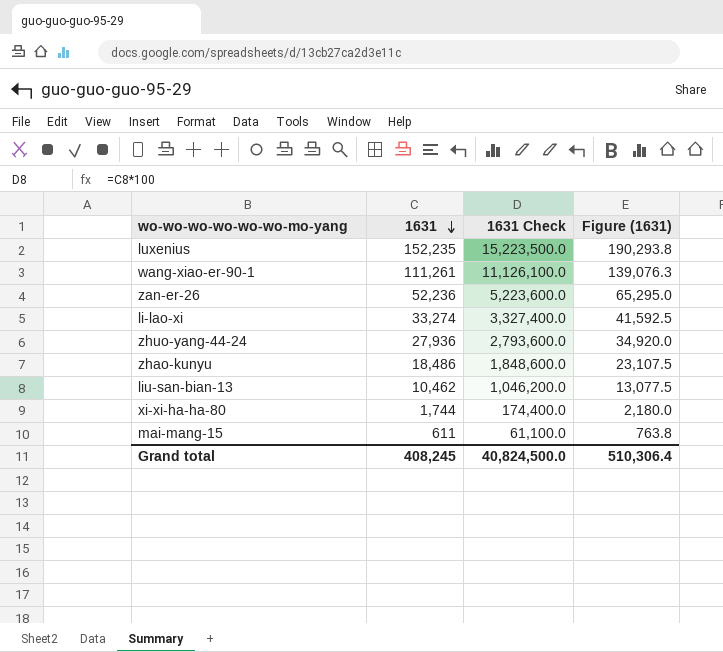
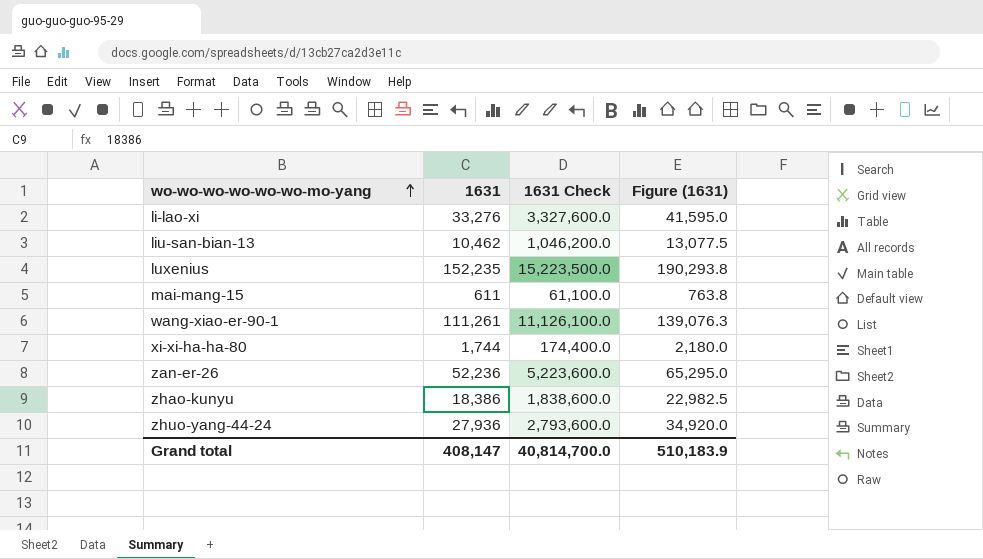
row order: 1631 descending -> wo-wo-wo-wo-wo-wo-mo-yang ascending
li-lao-xi | 1631: 33,274 -> 33,276
li-lao-xi | 1631 Check: 3,327,400.0 -> 3,327,600.0
li-lao-xi | Figure (1631): 41,592.5 -> 41,595.0
zhao-kunyu | 1631: 18,486 -> 18,386
zhao-kunyu | 1631 Check: 1,848,600.0 -> 1,838,600.0
zhao-kunyu | Figure (1631): 23,107.5 -> 22,982.5
Grand total | 1631: 408,245 -> 408,147
Grand total | 1631 Check: 40,824,500.0 -> 40,814,700.0
Grand total | Figure (1631): 510,306.4 -> 510,183.9

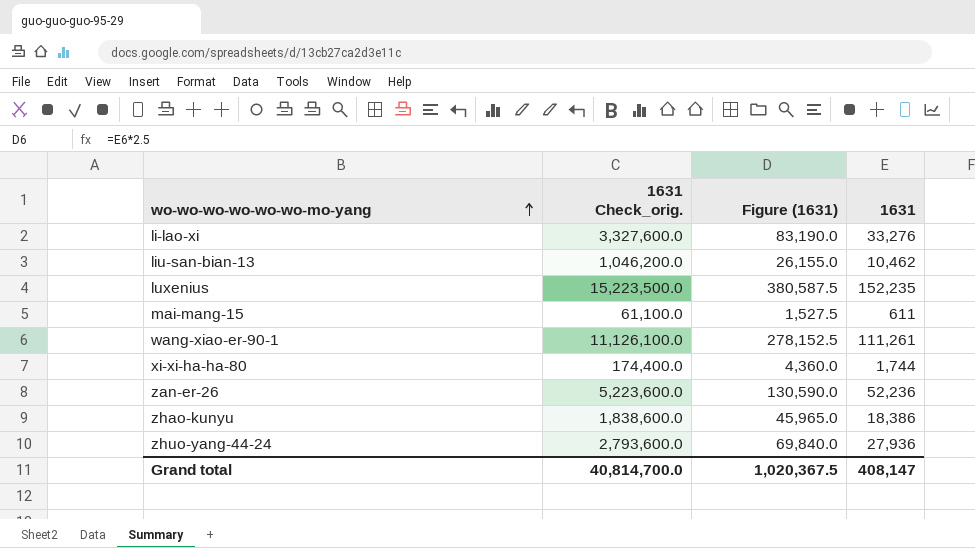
column name: 1631 Check -> 1631 Check_orig.
column Figure (1631) | formula: [1631] * 1.25 -> [1631] * 2.5
column 1631 | position: 2 -> 4
Grand total | Figure (1631): 510,183.9 -> 1,020,367.5

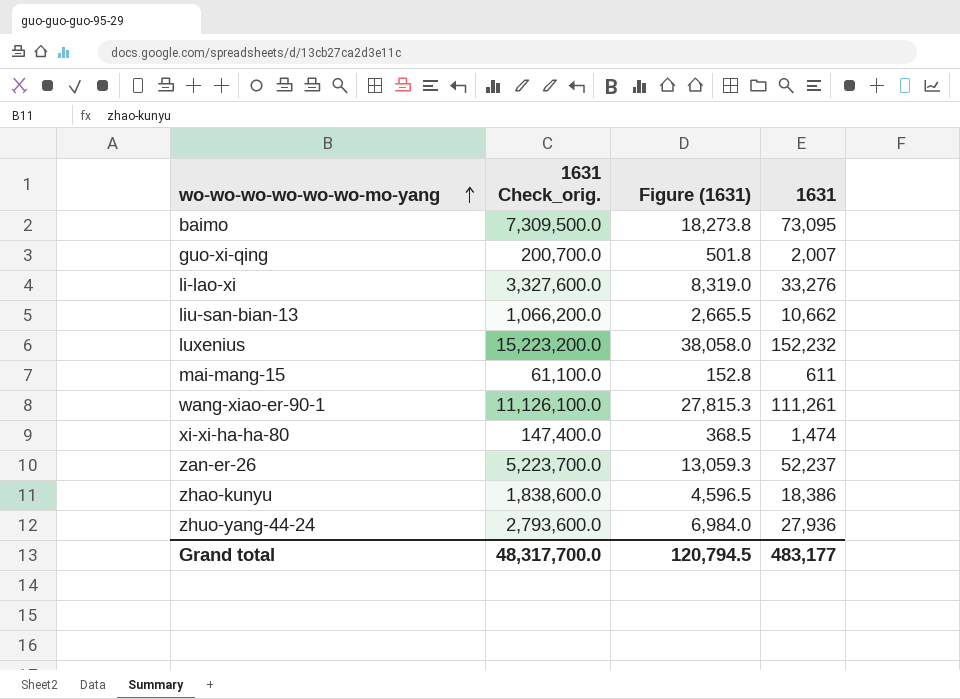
column Figure (1631) | formula: [1631] * 2.5 -> [1631] * 0.25
row baimo: none -> 7,309,500.0 | 18,273.8 | 73,095
row guo-xi-qing: none -> 200,700.0 | 501.8 | 2,007
liu-san-bian-13 | 1631 Check_orig.: 1,046,200.0 -> 1,066,200.0
liu-san-bian-13 | 1631: 10,462 -> 10,662
luxenius | 1631 Check_orig.: 15,223,500.0 -> 15,223,200.0
luxenius | 1631: 152,235 -> 152,232
xi-xi-ha-ha-80 | 1631 Check_orig.: 174,400.0 -> 147,400.0
xi-xi-ha-ha-80 | 1631: 1,744 -> 1,474
zan-er-26 | 1631 Check_orig.: 5,223,600.0 -> 5,223,700.0
zan-er-26 | 1631: 52,236 -> 52,237
Grand total | 1631 Check_orig.: 40,814,700.0 -> 48,317,700.0
Grand total | Figure (1631): 1,020,367.5 -> 120,794.5
Grand total | 1631: 408,147 -> 483,177

